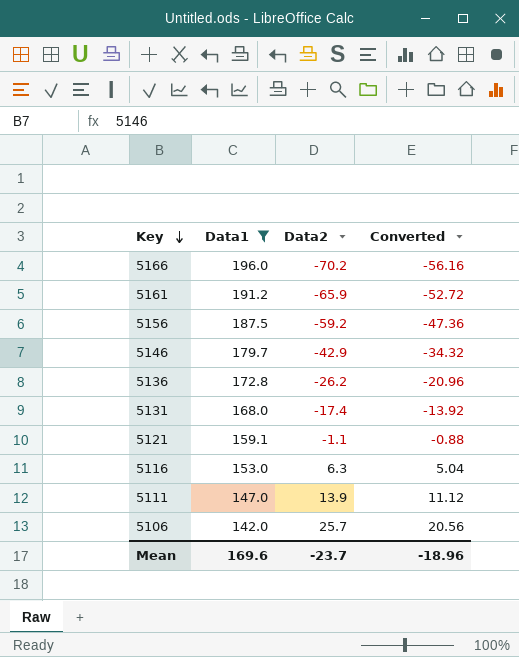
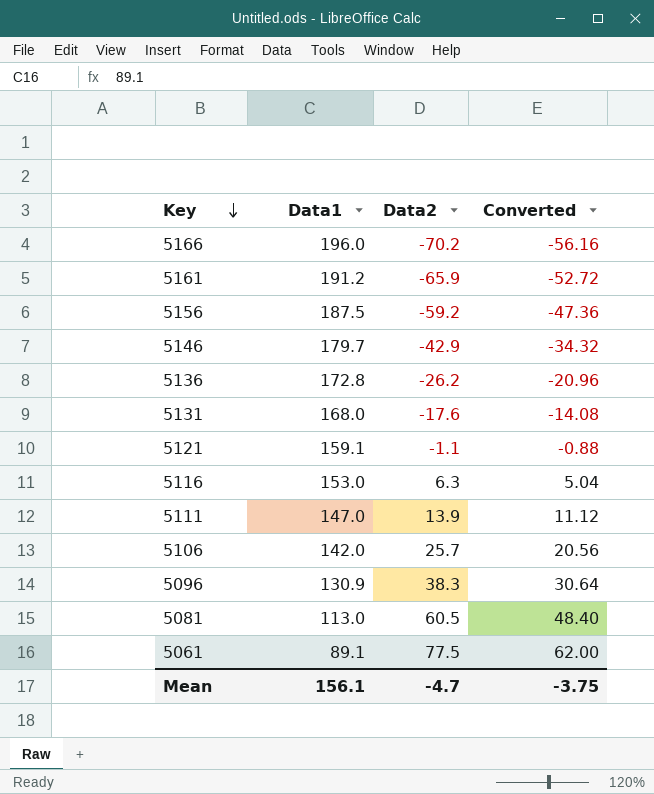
filter: Data1 >= 142.0 -> none
5131 | Data2: -17.4 -> -17.6
5131 | Converted: -13.92 -> -14.08
Mean | Data1: 169.6 -> 156.1
Mean | Data2: -23.7 -> -4.7
Mean | Converted: -18.96 -> -3.75

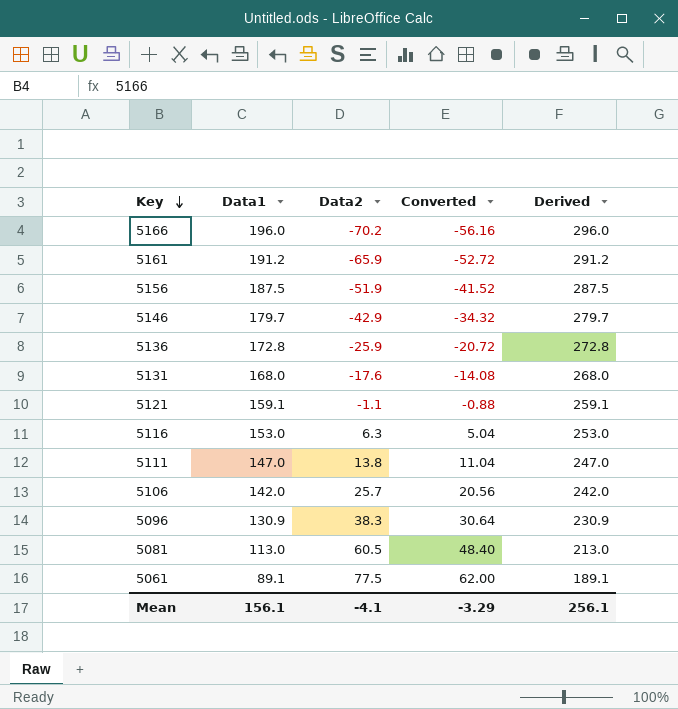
column Derived | formula: none -> [Data1] + 100
5156 | Data2: -59.2 -> -51.9
5156 | Converted: -47.36 -> -41.52
5136 | Data2: -26.2 -> -25.9
5136 | Converted: -20.96 -> -20.72
5111 | Data2: 13.9 -> 13.8
5111 | Converted: 11.12 -> 11.04
Mean | Data2: -4.7 -> -4.1
Mean | Converted: -3.75 -> -3.29

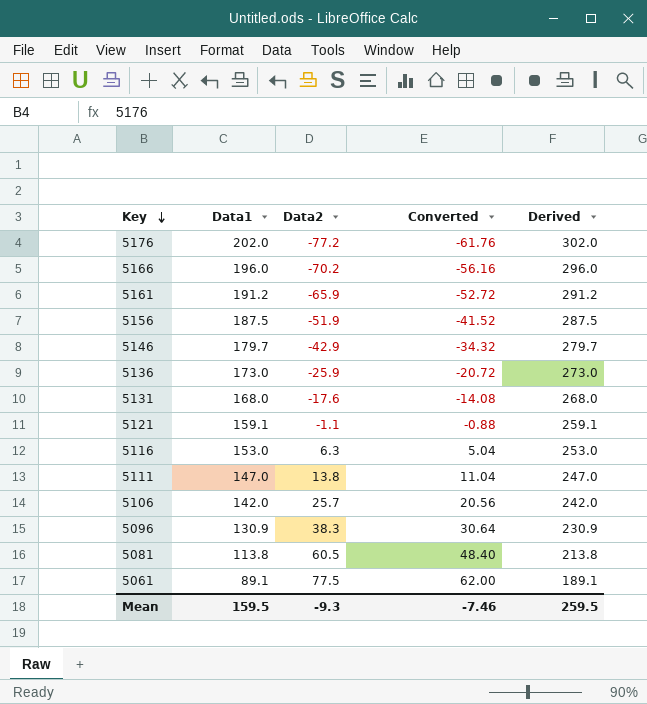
row 5176: none -> 202.0 | -77.2 | -61.76 | 302.0
5136 | Data1: 172.8 -> 173.0
5136 | Derived: 272.8 -> 273.0
5081 | Data1: 113.0 -> 113.8
5081 | Derived: 213.0 -> 213.8
Mean | Data1: 156.1 -> 159.5
Mean | Data2: -4.1 -> -9.3
Mean | Converted: -3.29 -> -7.46
Mean | Derived: 256.1 -> 259.5

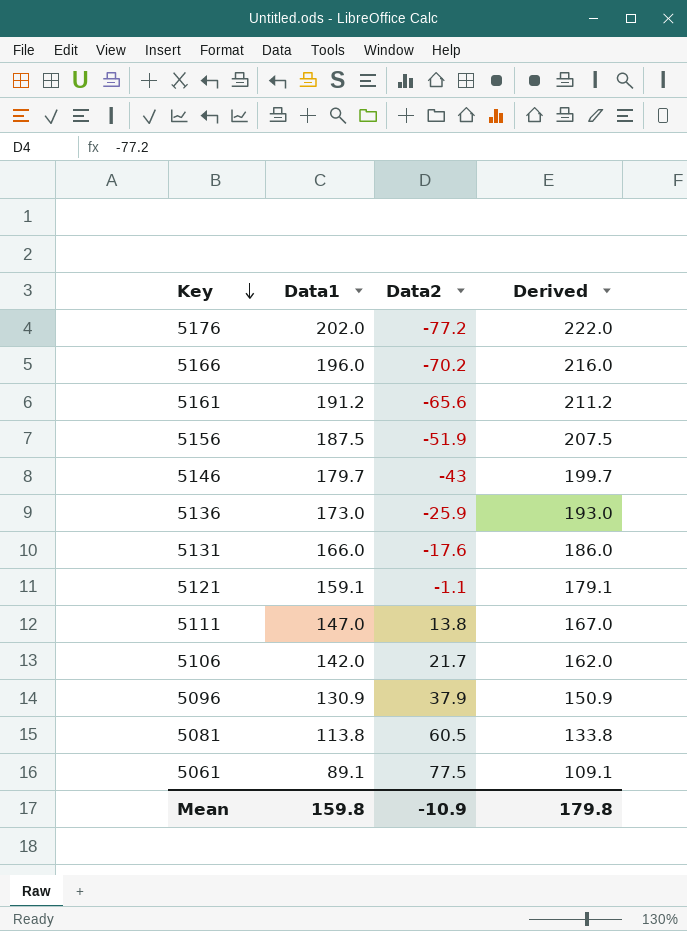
column Converted | formula: [Data2] * 0.8 -> none
column Derived | formula: [Data1] + 100 -> [Data1] + 20
row 5116: 153.0 | 6.3 | 5.04 | 253.0 -> none
5161 | Data2: -65.9 -> -65.6
5146 | Data2: -42.9 -> -43
5131 | Data1: 168.0 -> 166.0
5106 | Data2: 25.7 -> 21.7
5096 | Data2: 38.3 -> 37.9
Mean | Data1: 159.5 -> 159.8
Mean | Data2: -9.3 -> -10.9
Mean | Derived: 259.5 -> 179.8

